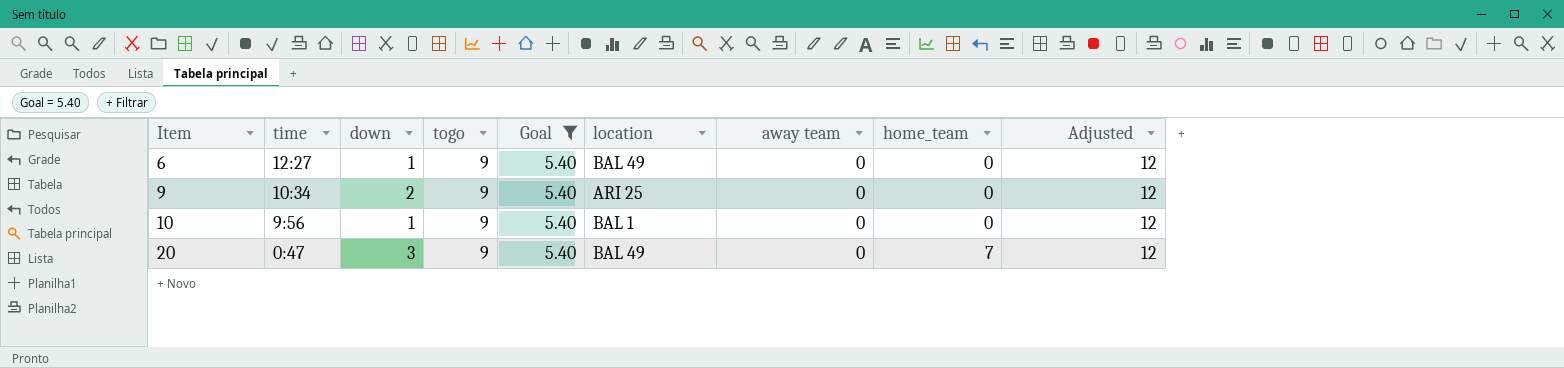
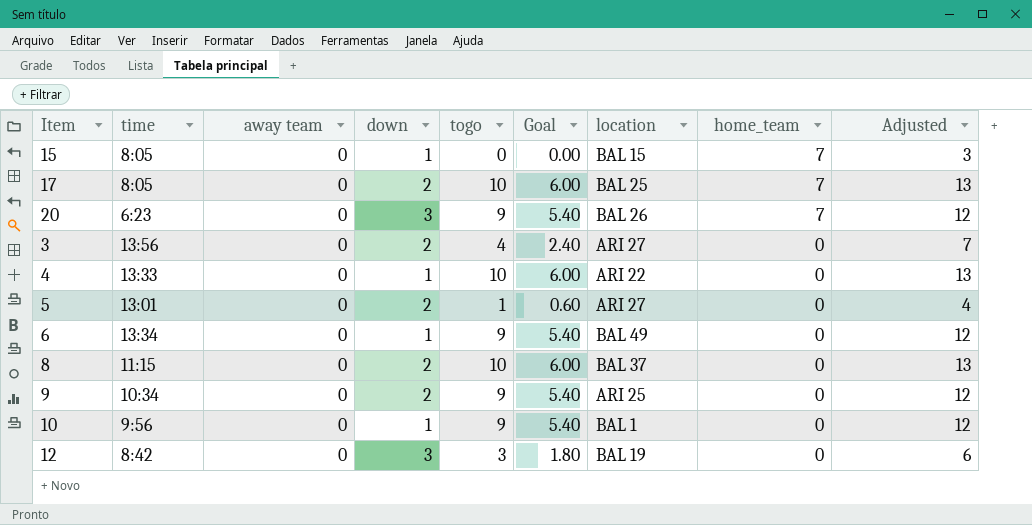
filter: Goal = 5.40 -> none
row order: Item ascending -> home_team descending
column away team | position: 7 -> 3
20 | time: 0:47 -> 6:23
20 | location: BAL 49 -> BAL 26
6 | time: 12:27 -> 13:34

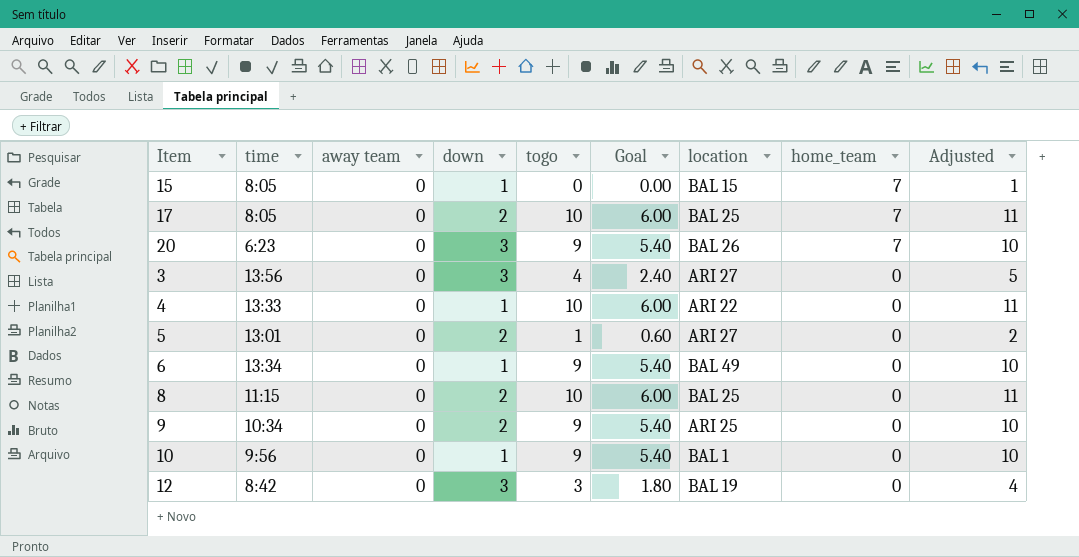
column Adjusted | formula: [togo] + 3 -> [togo] + 1
3 | down: 2 -> 3
8 | location: BAL 37 -> BAL 25

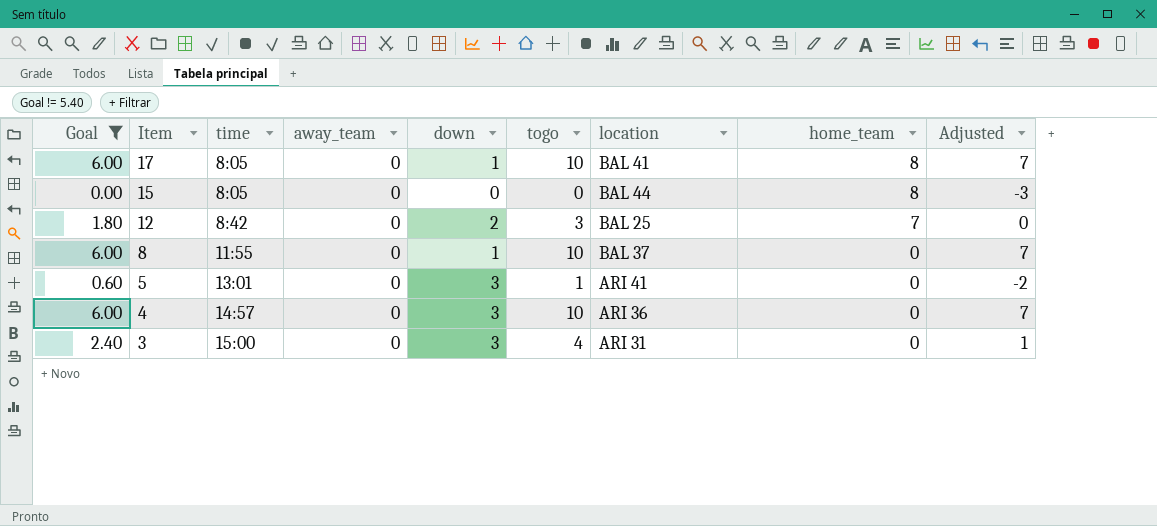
filter: none -> Goal != 5.40
row order: home_team descending -> Item descending
column Goal | position: 6 -> 1
column name: away team -> away_team
column Adjusted | formula: [togo] + 1 -> [togo] - 3
17 | down: 2 -> 1
17 | location: BAL 25 -> BAL 41
17 | home_team: 7 -> 8
15 | down: 1 -> 0
15 | location: BAL 15 -> BAL 44
15 | home_team: 7 -> 8
12 | down: 3 -> 2
12 | location: BAL 19 -> BAL 25
12 | home_team: 0 -> 7
8 | time: 11:15 -> 11:55
8 | down: 2 -> 1
8 | location: BAL 25 -> BAL 37
5 | down: 2 -> 3
5 | location: ARI 27 -> ARI 41
4 | time: 13:33 -> 14:57
4 | down: 1 -> 3
4 | location: ARI 22 -> ARI 36
3 | time: 13:56 -> 15:00
3 | location: ARI 27 -> ARI 31

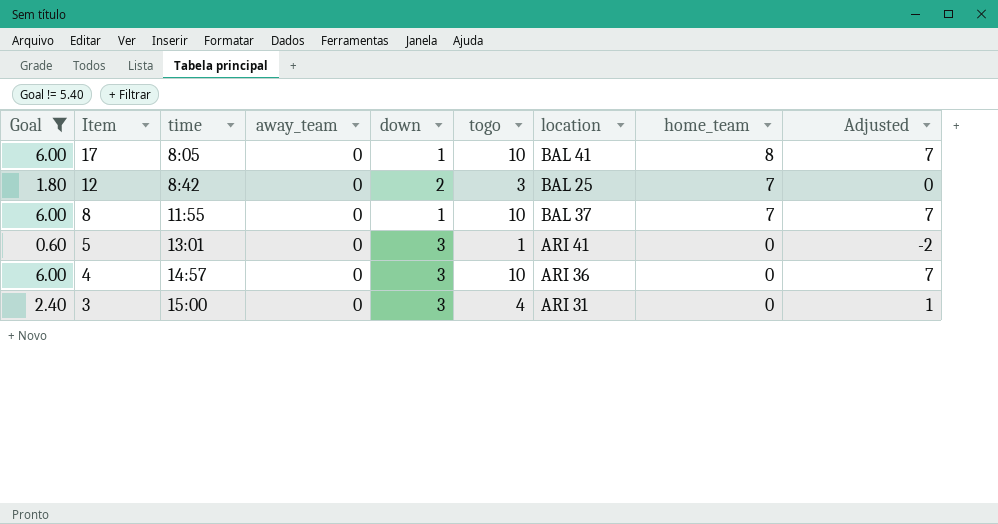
row 15: 0.00 | 8:05 | 0 | 0 | 0 | BAL 44 | 8 | -3 -> none
8 | home_team: 0 -> 7

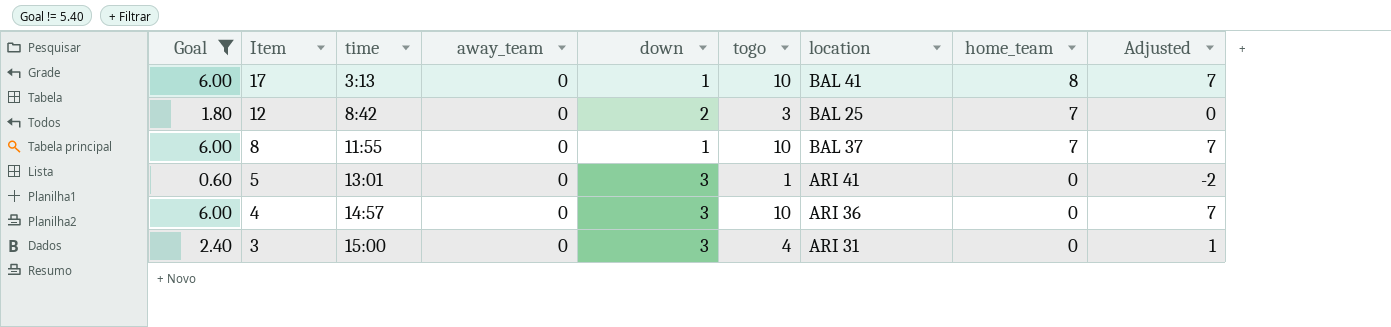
17 | time: 8:05 -> 3:13

